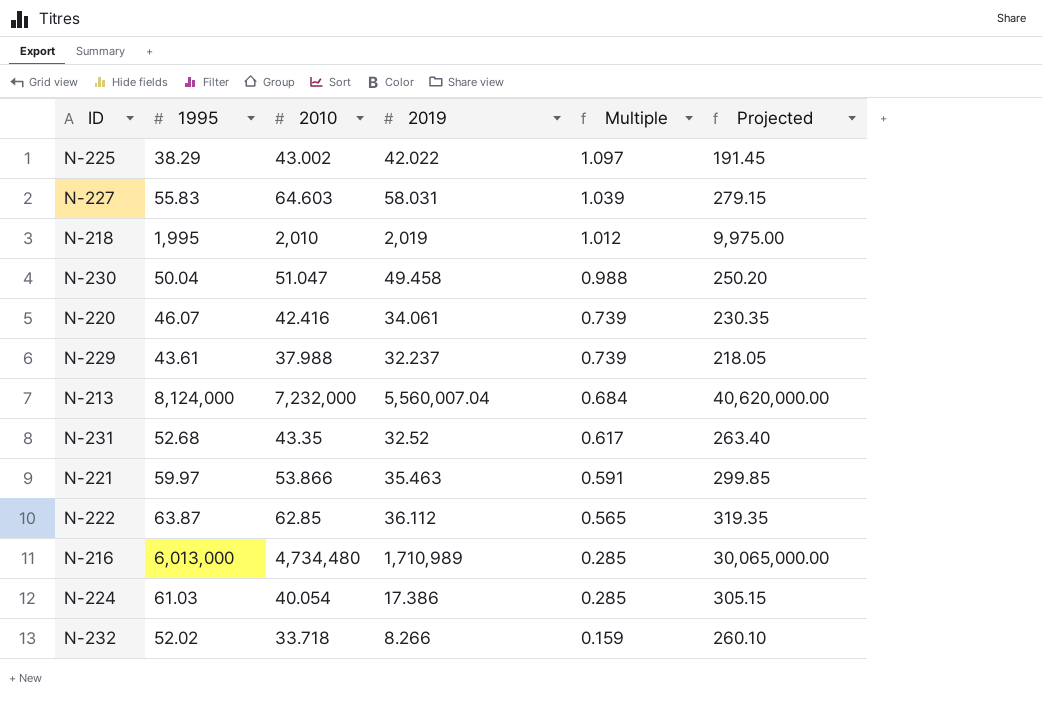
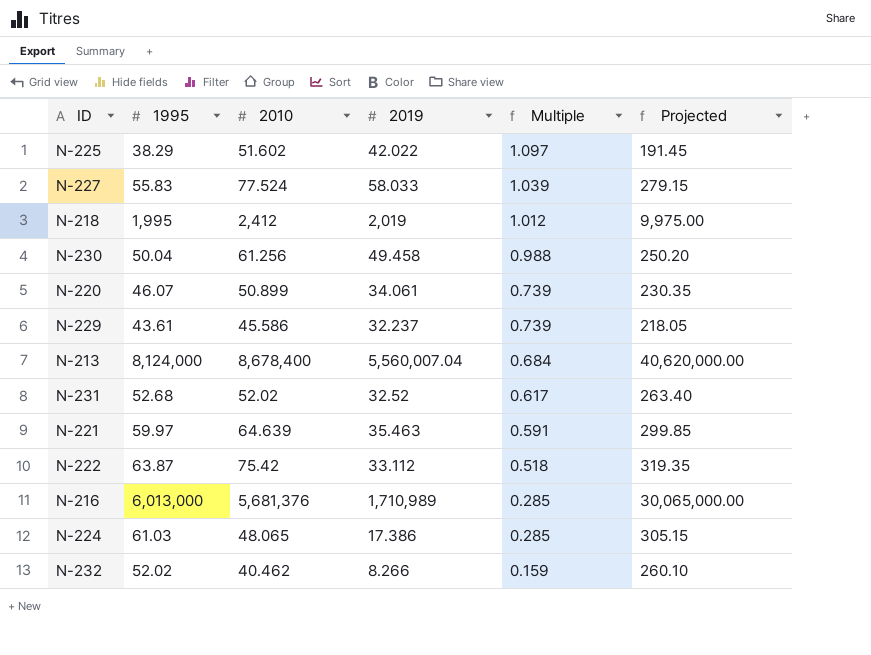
N-225 | 2010: 43.002 -> 51.602
N-227 | 2010: 64.603 -> 77.524
N-227 | 2019: 58.031 -> 58.033
N-218 | 2010: 2,010 -> 2,412
N-230 | 2010: 51.047 -> 61.256
N-220 | 2010: 42.416 -> 50.899
N-229 | 2010: 37.988 -> 45.586
N-213 | 2010: 7,232,000 -> 8,678,400
N-231 | 2010: 43.35 -> 52.02
N-221 | 2010: 53.866 -> 64.639
N-222 | 2010: 62.85 -> 75.42
N-222 | 2019: 36.112 -> 33.112
N-222 | Multiple: 0.565 -> 0.518
N-216 | 2010: 4,734,480 -> 5,681,376
N-224 | 2010: 40.054 -> 48.065
N-232 | 2010: 33.718 -> 40.462

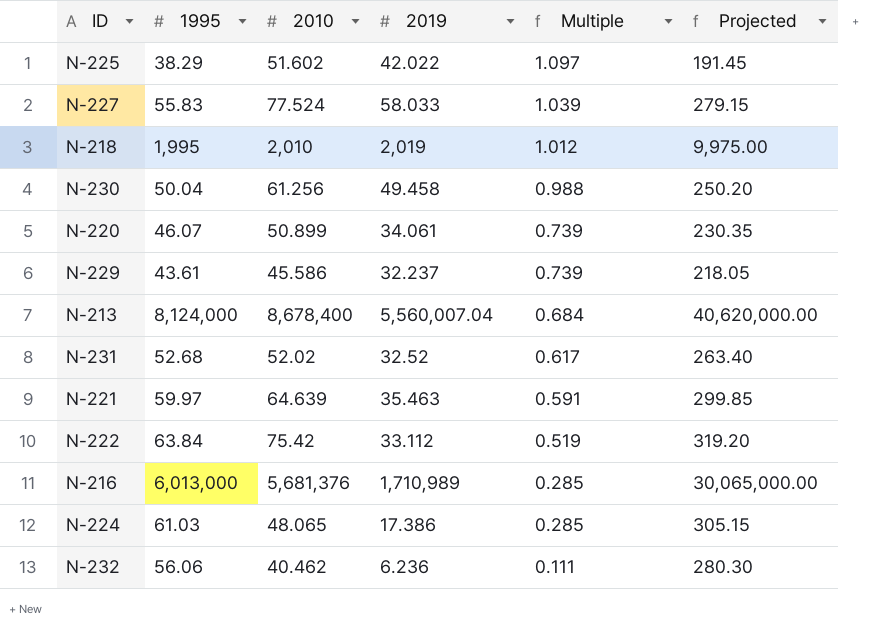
N-218 | 2010: 2,412 -> 2,010
N-222 | 1995: 63.87 -> 63.84
N-222 | Multiple: 0.518 -> 0.519
N-222 | Projected: 319.35 -> 319.20
N-232 | 1995: 52.02 -> 56.06
N-232 | 2019: 8.266 -> 6.236
N-232 | Multiple: 0.159 -> 0.111
N-232 | Projected: 260.10 -> 280.30

